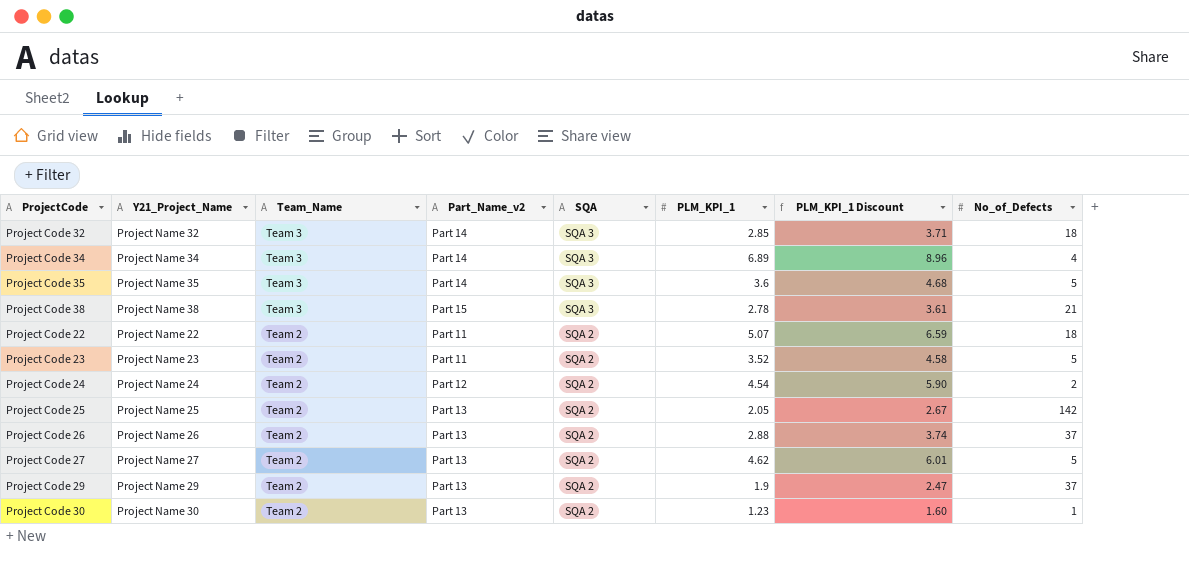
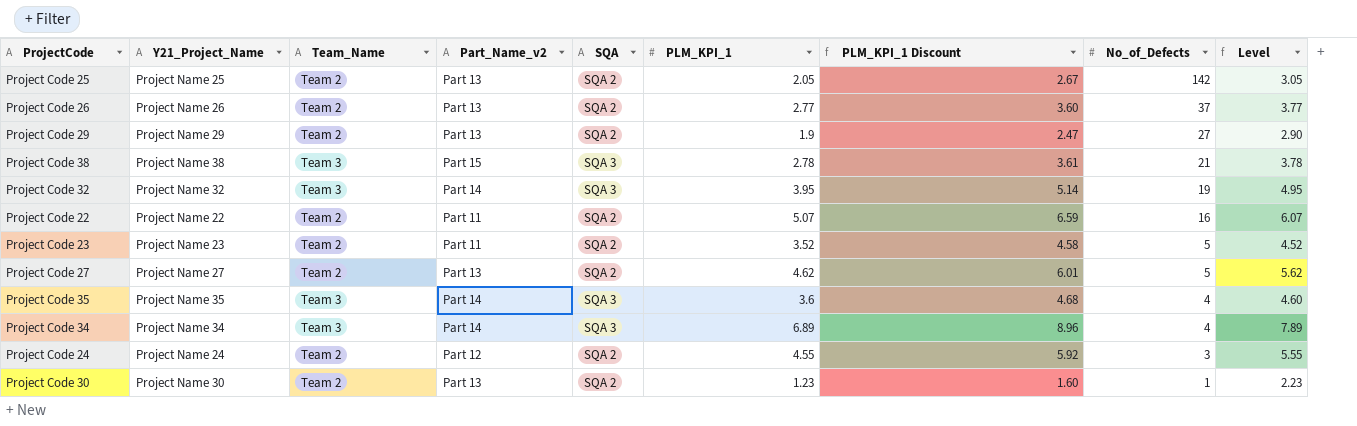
row order: Team_Name descending -> No_of_Defects descending
column Level | formula: none -> [PLM_KPI_1] + 1
Project Code 26 | PLM_KPI_1: 2.88 -> 2.77
Project Code 26 | PLM_KPI_1 Discount: 3.74 -> 3.60
Project Code 29 | No_of_Defects: 37 -> 27
Project Code 32 | PLM_KPI_1: 2.85 -> 3.95
Project Code 32 | PLM_KPI_1 Discount: 3.71 -> 5.14
Project Code 32 | No_of_Defects: 18 -> 19
Project Code 22 | No_of_Defects: 18 -> 16
Project Code 35 | No_of_Defects: 5 -> 4
Project Code 24 | PLM_KPI_1: 4.54 -> 4.55
Project Code 24 | PLM_KPI_1 Discount: 5.90 -> 5.92
Project Code 24 | No_of_Defects: 2 -> 3

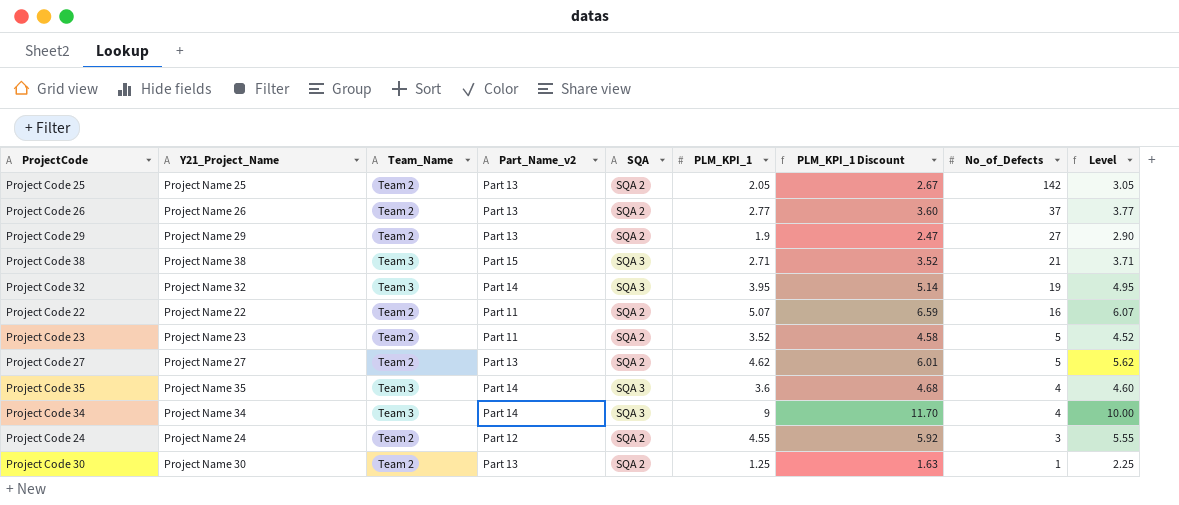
Project Code 38 | PLM_KPI_1: 2.78 -> 2.71
Project Code 38 | PLM_KPI_1 Discount: 3.61 -> 3.52
Project Code 38 | Level: 3.78 -> 3.71
Project Code 34 | PLM_KPI_1: 6.89 -> 9
Project Code 34 | PLM_KPI_1 Discount: 8.96 -> 11.70
Project Code 34 | Level: 7.89 -> 10.00
Project Code 30 | PLM_KPI_1: 1.23 -> 1.25
Project Code 30 | PLM_KPI_1 Discount: 1.60 -> 1.63
Project Code 30 | Level: 2.23 -> 2.25

